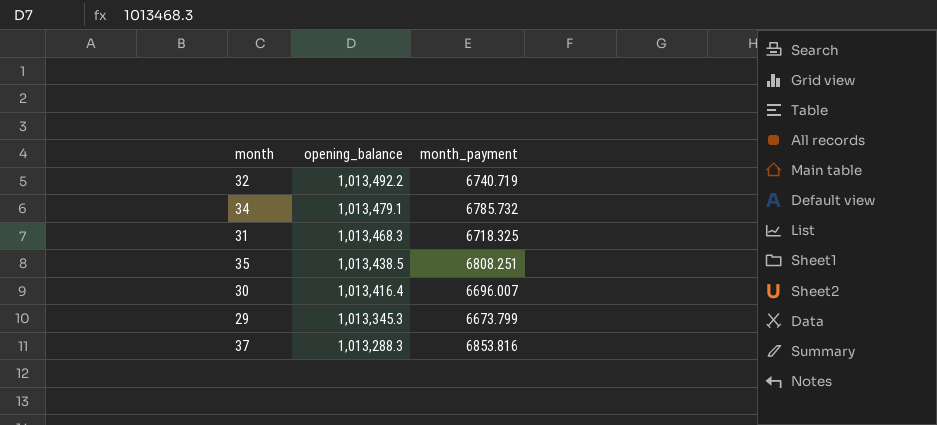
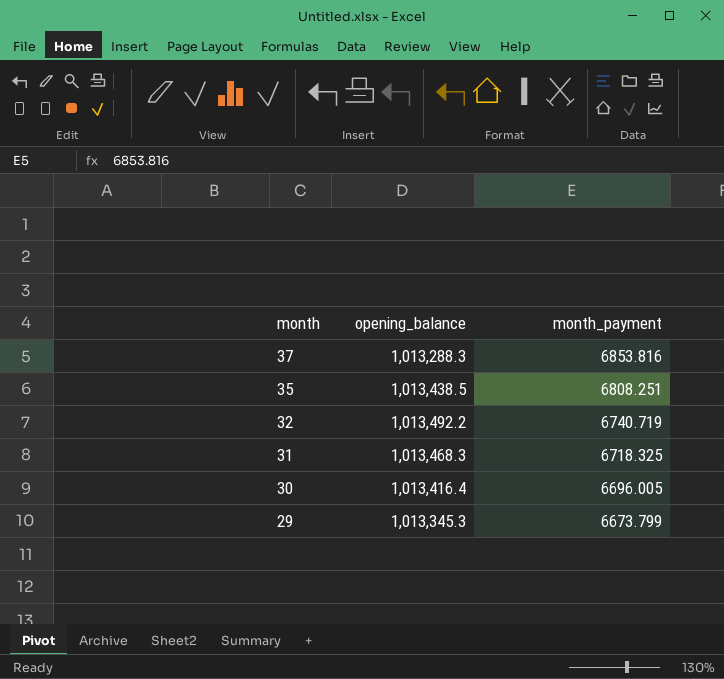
row order: opening_balance descending -> month descending
row 34: 1,013,479.1 | 6785.732 -> none
30 | month_payment: 6696.007 -> 6696.005

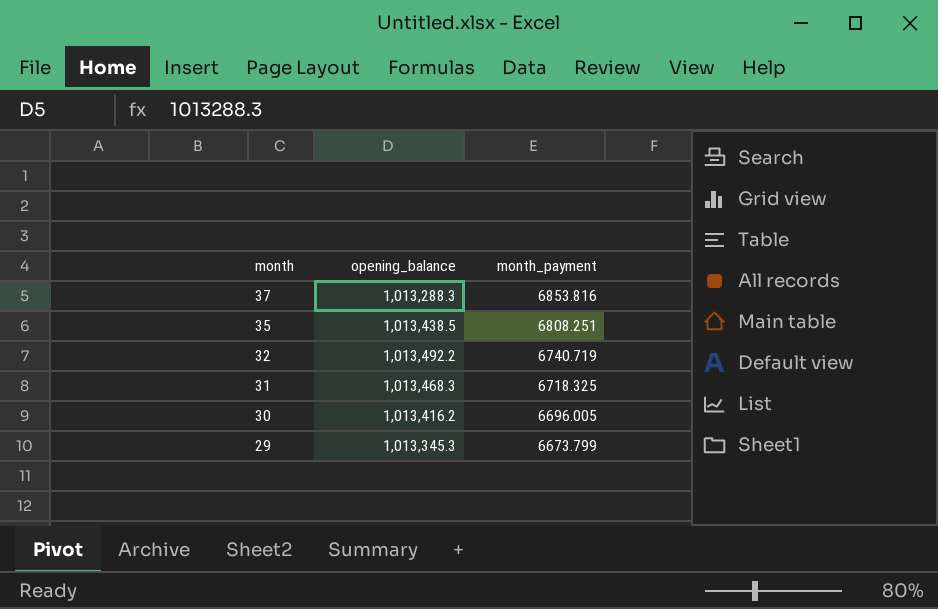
30 | opening_balance: 1,013,416.4 -> 1,013,416.2

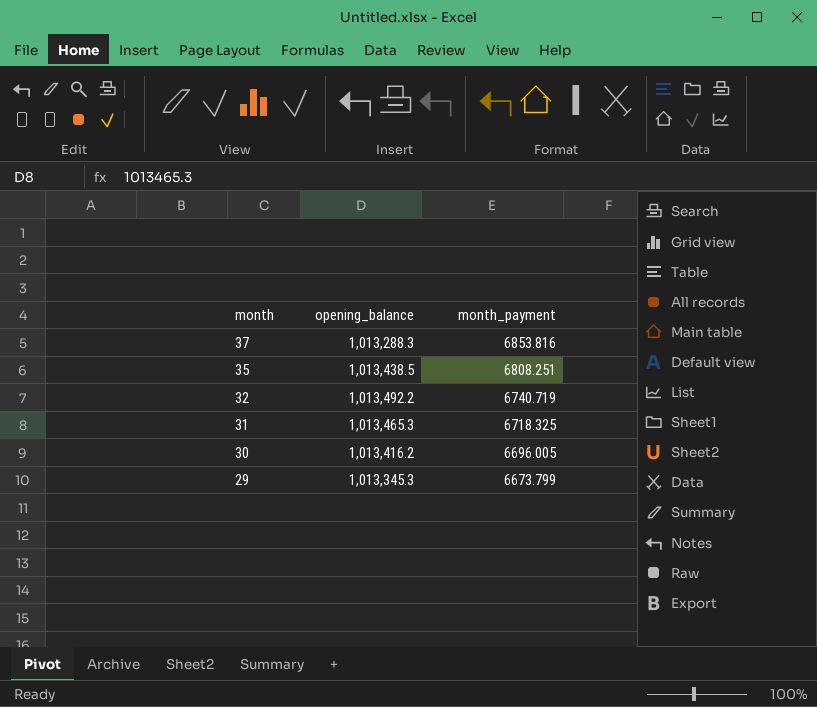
31 | opening_balance: 1,013,468.3 -> 1,013,465.3

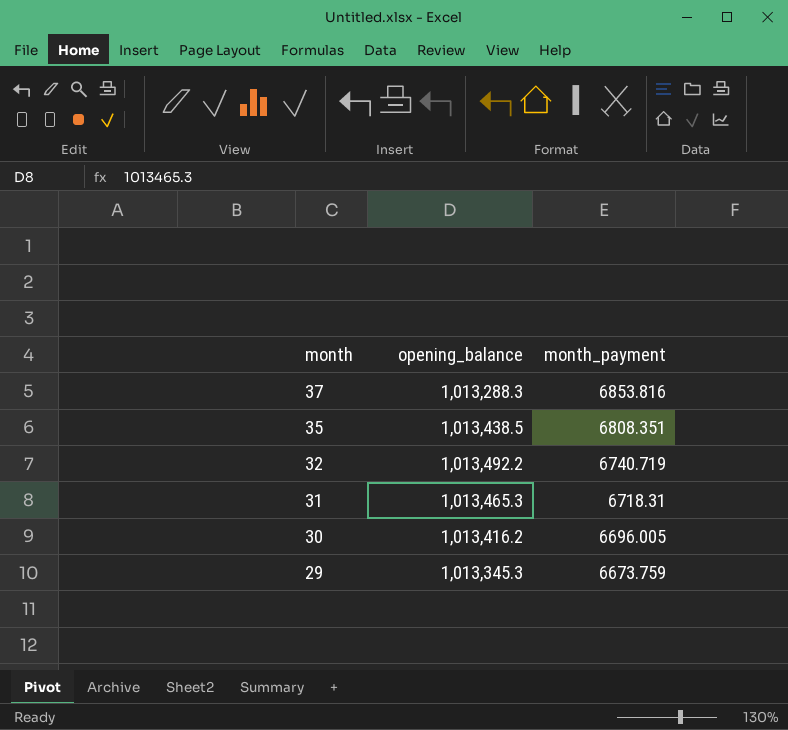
35 | month_payment: 6808.251 -> 6808.351
31 | month_payment: 6718.325 -> 6718.31
29 | month_payment: 6673.799 -> 6673.759

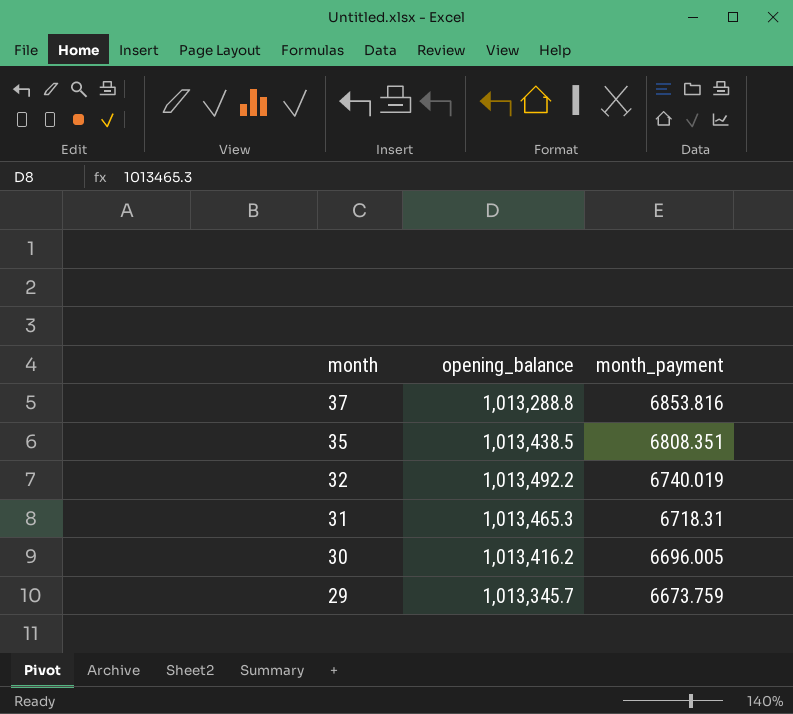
37 | opening_balance: 1,013,288.3 -> 1,013,288.8
32 | month_payment: 6740.719 -> 6740.019
29 | opening_balance: 1,013,345.3 -> 1,013,345.7

